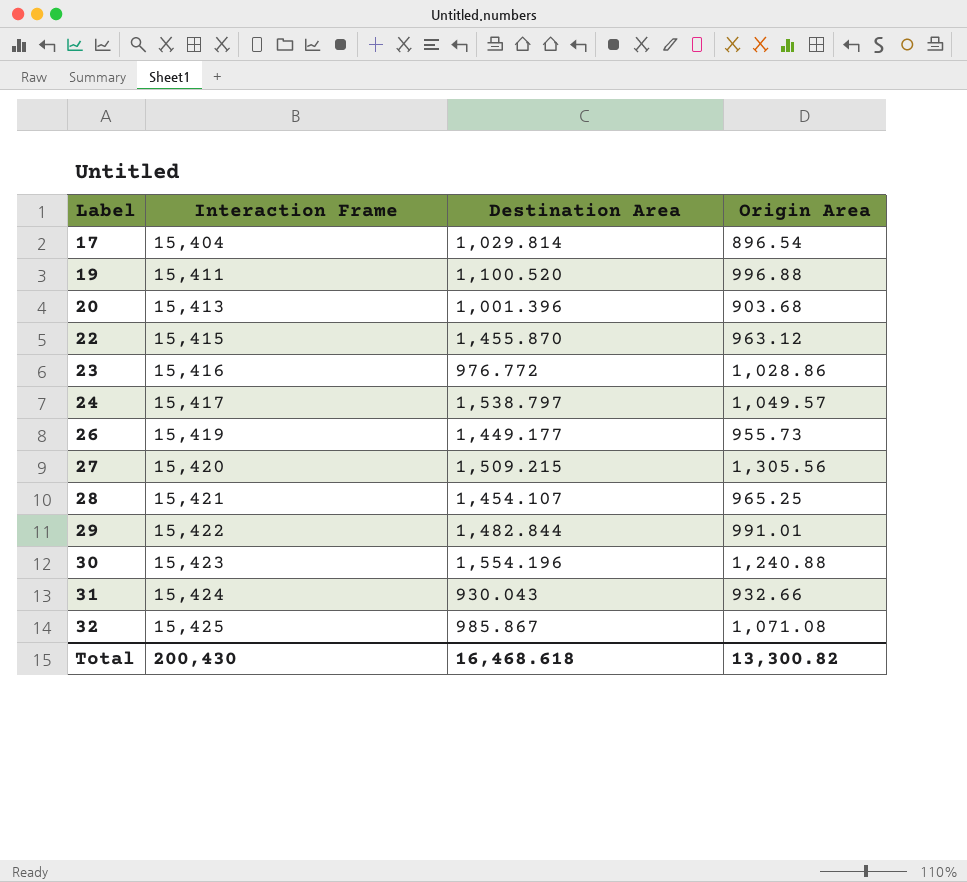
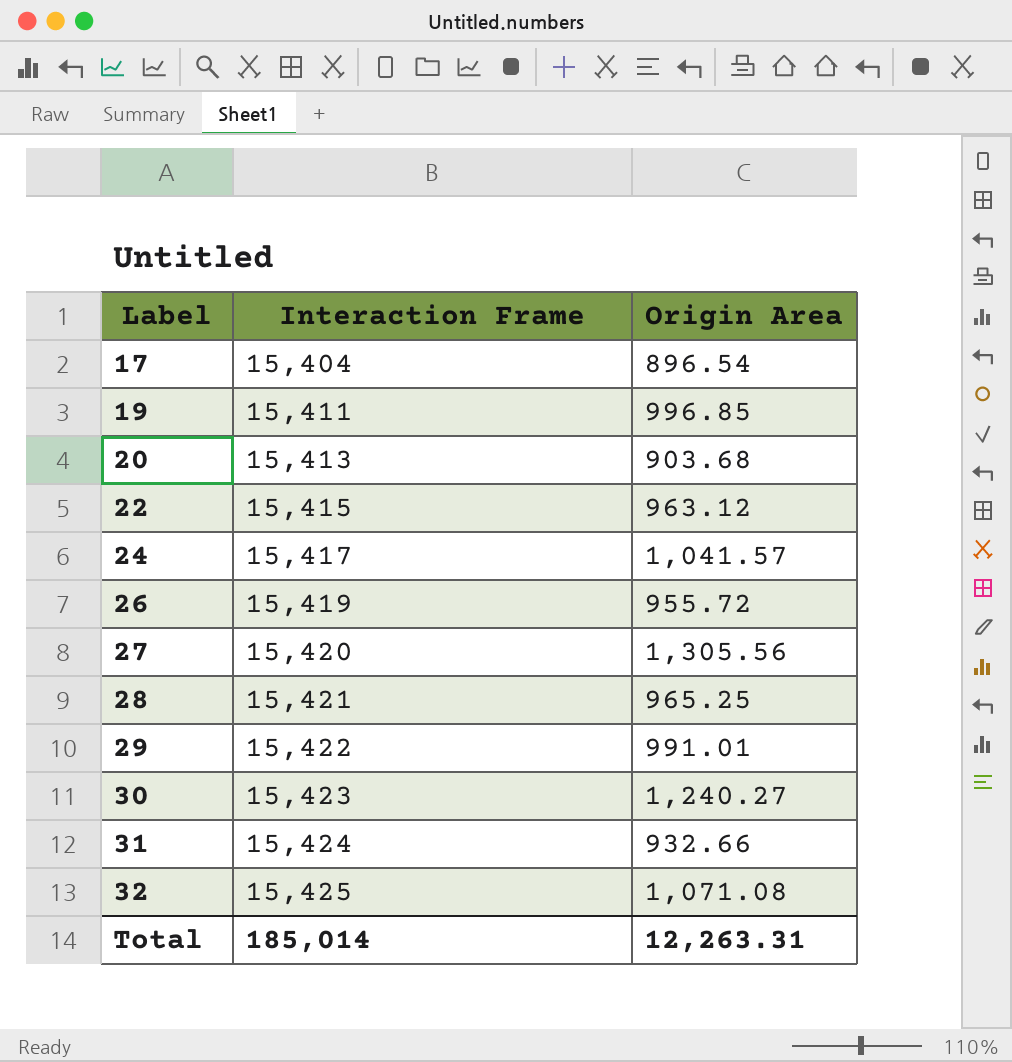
column Destination Area | position: 3 -> none
row 23: 15,416 | 976.772 | 1,028.86 -> none
19 | Origin Area: 996.88 -> 996.85
24 | Origin Area: 1,049.57 -> 1,041.57
26 | Origin Area: 955.73 -> 955.72
30 | Origin Area: 1,240.88 -> 1,240.27
Total | Interaction Frame: 200,430 -> 185,014
Total | Origin Area: 13,300.82 -> 12,263.31

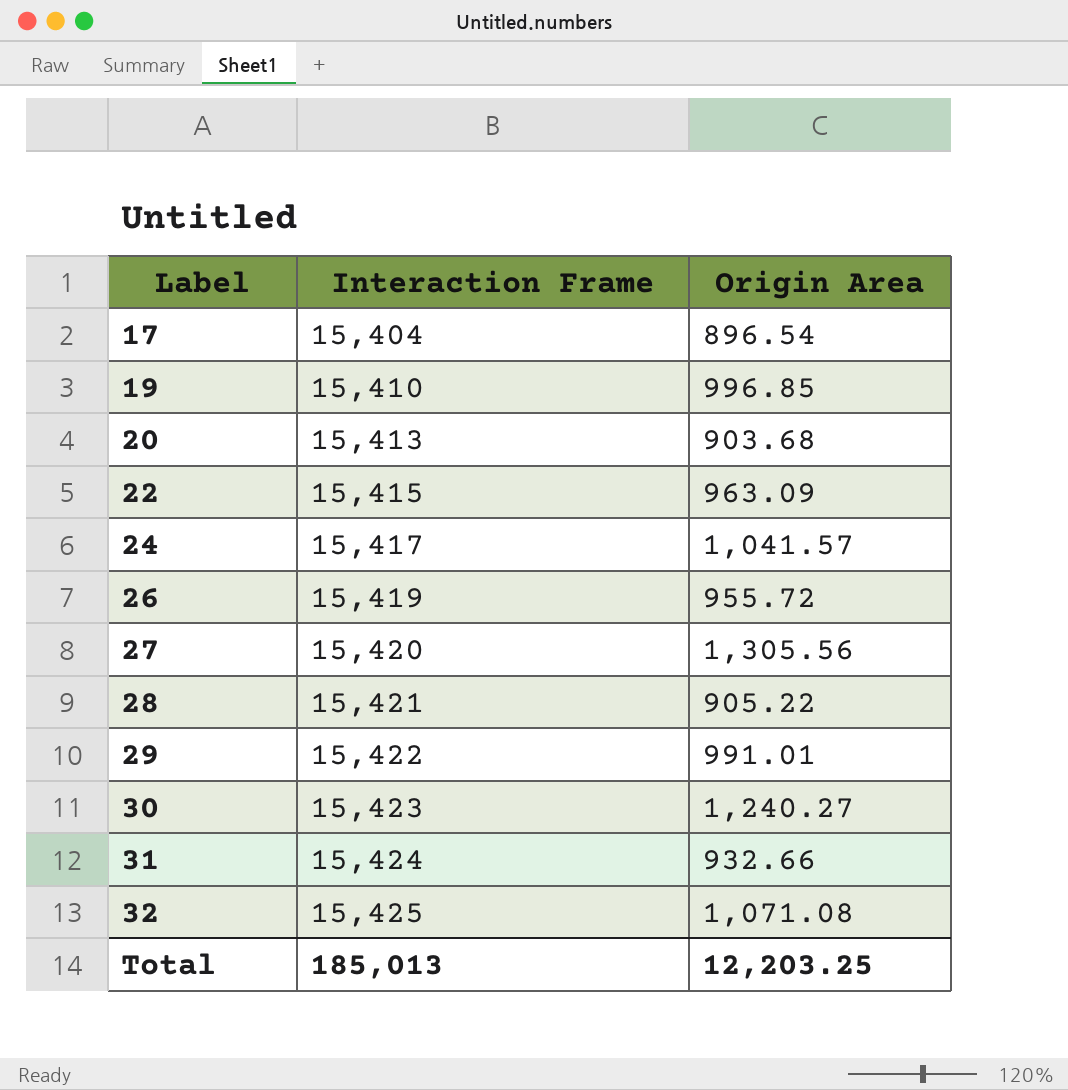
19 | Interaction Frame: 15,411 -> 15,410
22 | Origin Area: 963.12 -> 963.09
28 | Origin Area: 965.25 -> 905.22
Total | Interaction Frame: 185,014 -> 185,013
Total | Origin Area: 12,263.31 -> 12,203.25

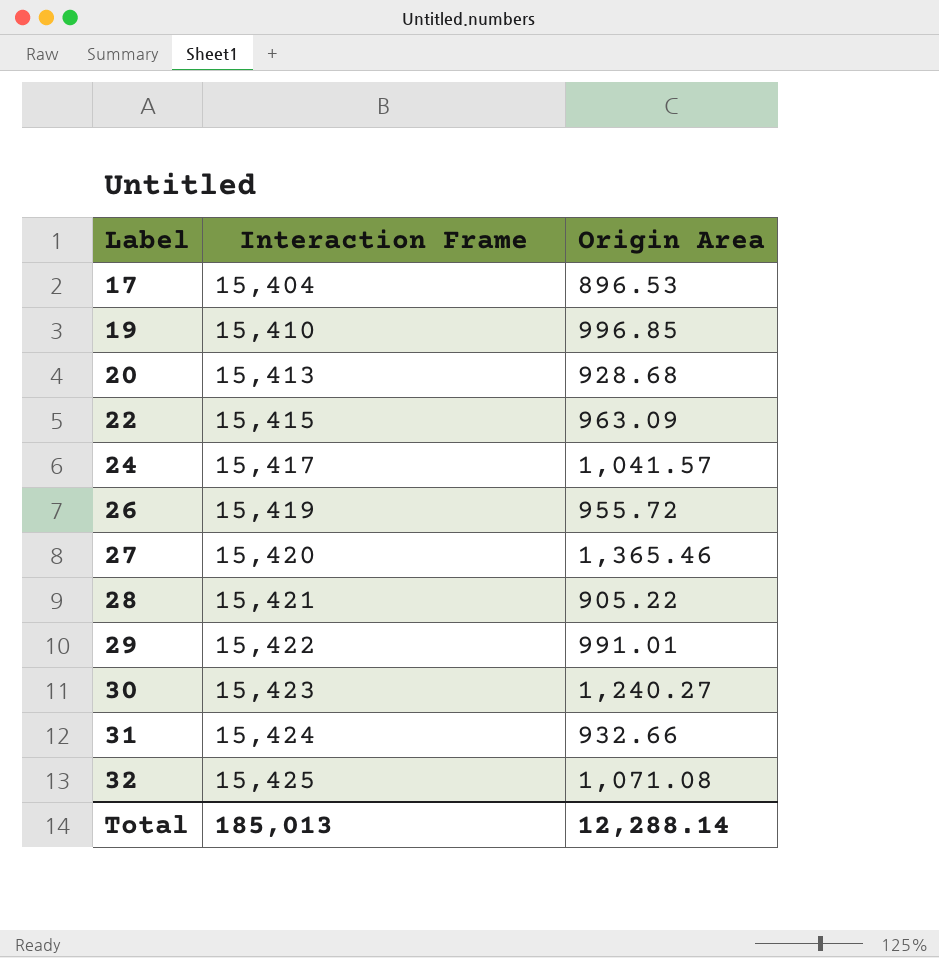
17 | Origin Area: 896.54 -> 896.53
20 | Origin Area: 903.68 -> 928.68
27 | Origin Area: 1,305.56 -> 1,365.46
Total | Origin Area: 12,203.25 -> 12,288.14

